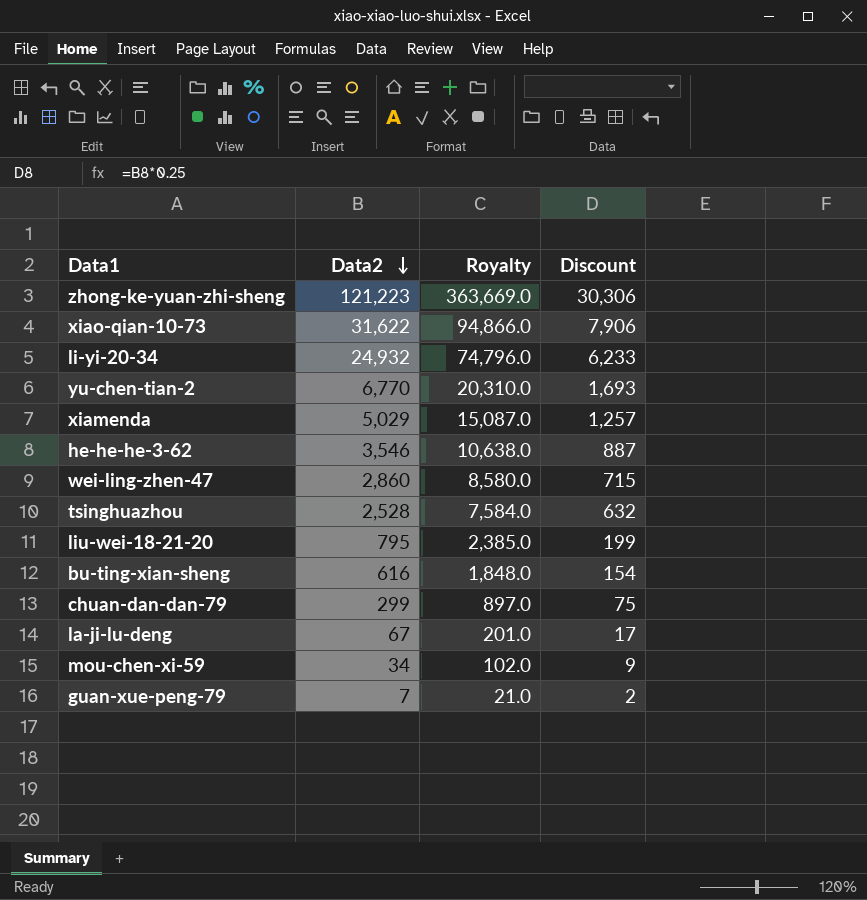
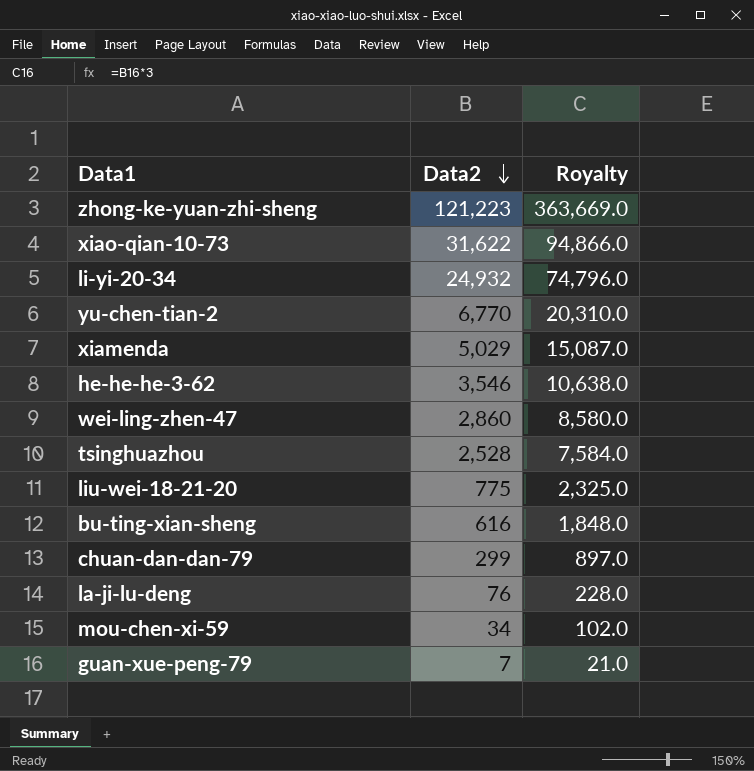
column Discount | formula: [Data2] * 0.25 -> none
liu-wei-18-21-20 | Data2: 795 -> 775
liu-wei-18-21-20 | Royalty: 2,385.0 -> 2,325.0
la-ji-lu-deng | Data2: 67 -> 76
la-ji-lu-deng | Royalty: 201.0 -> 228.0

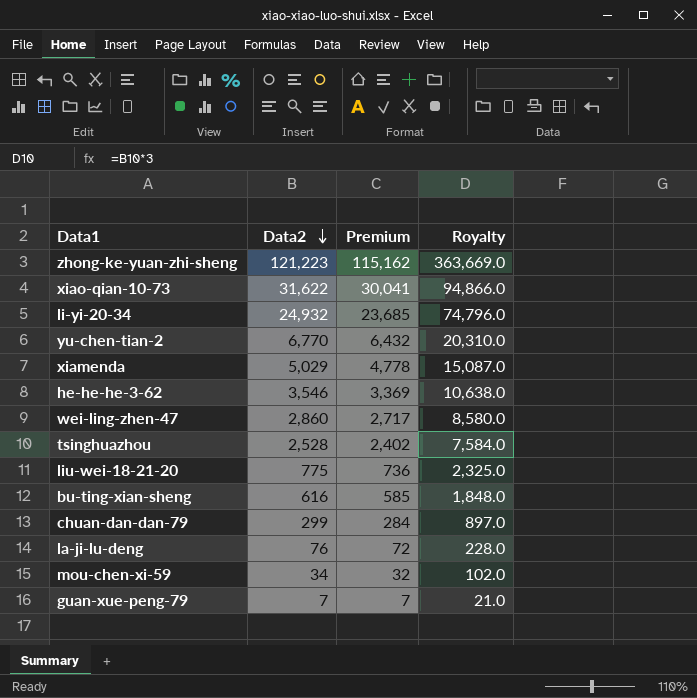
column Premium | formula: none -> [Data2] * 0.95

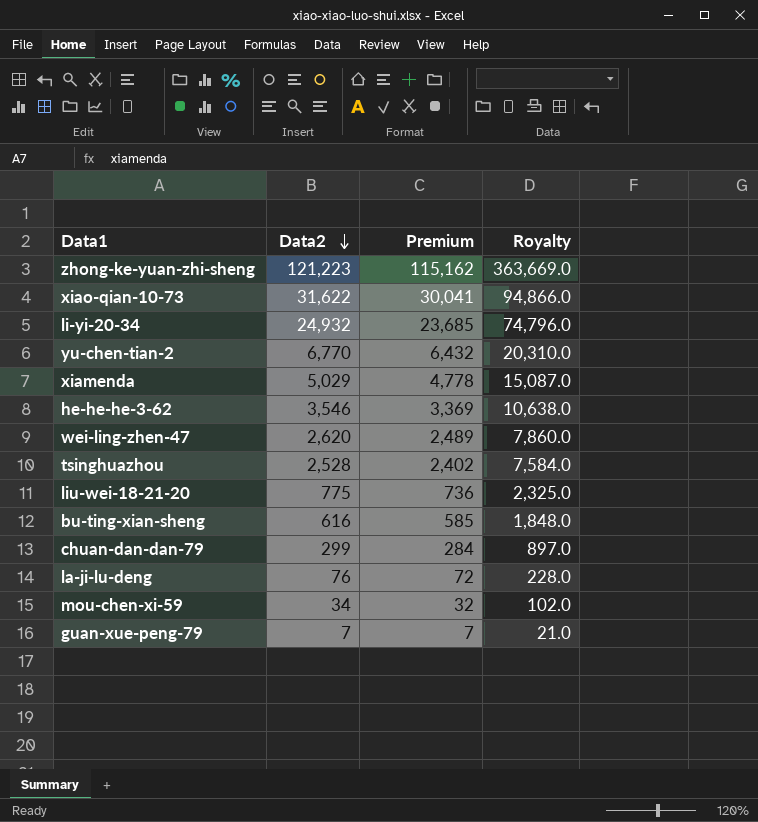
wei-ling-zhen-47 | Data2: 2,860 -> 2,620
wei-ling-zhen-47 | Premium: 2,717 -> 2,489
wei-ling-zhen-47 | Royalty: 8,580.0 -> 7,860.0

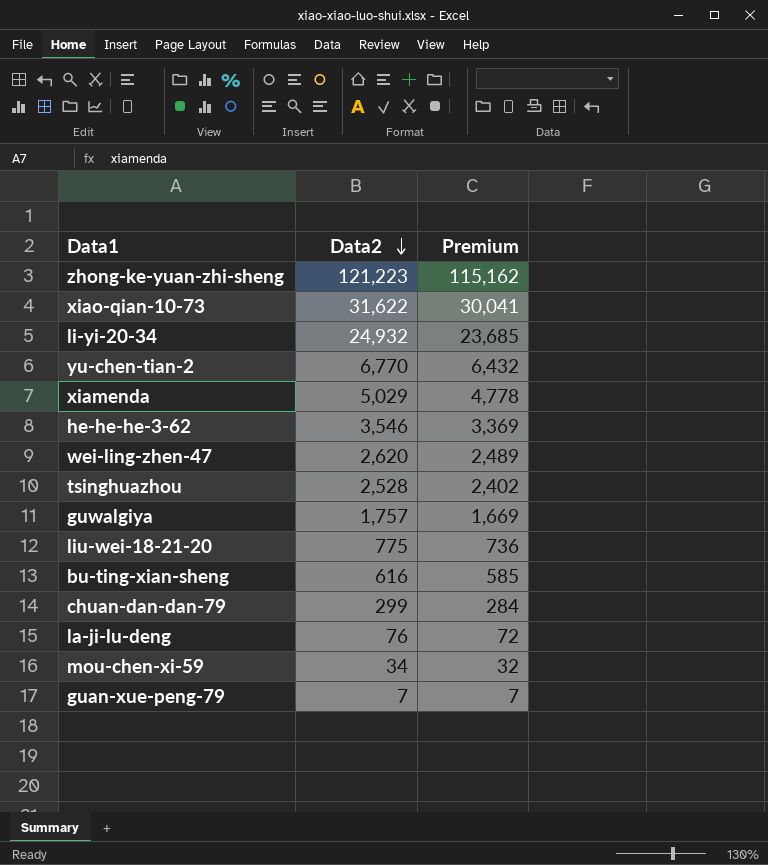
column Royalty | formula: [Data2] * 3 -> none
row guwalgiya: none -> 1,757 | 1,669

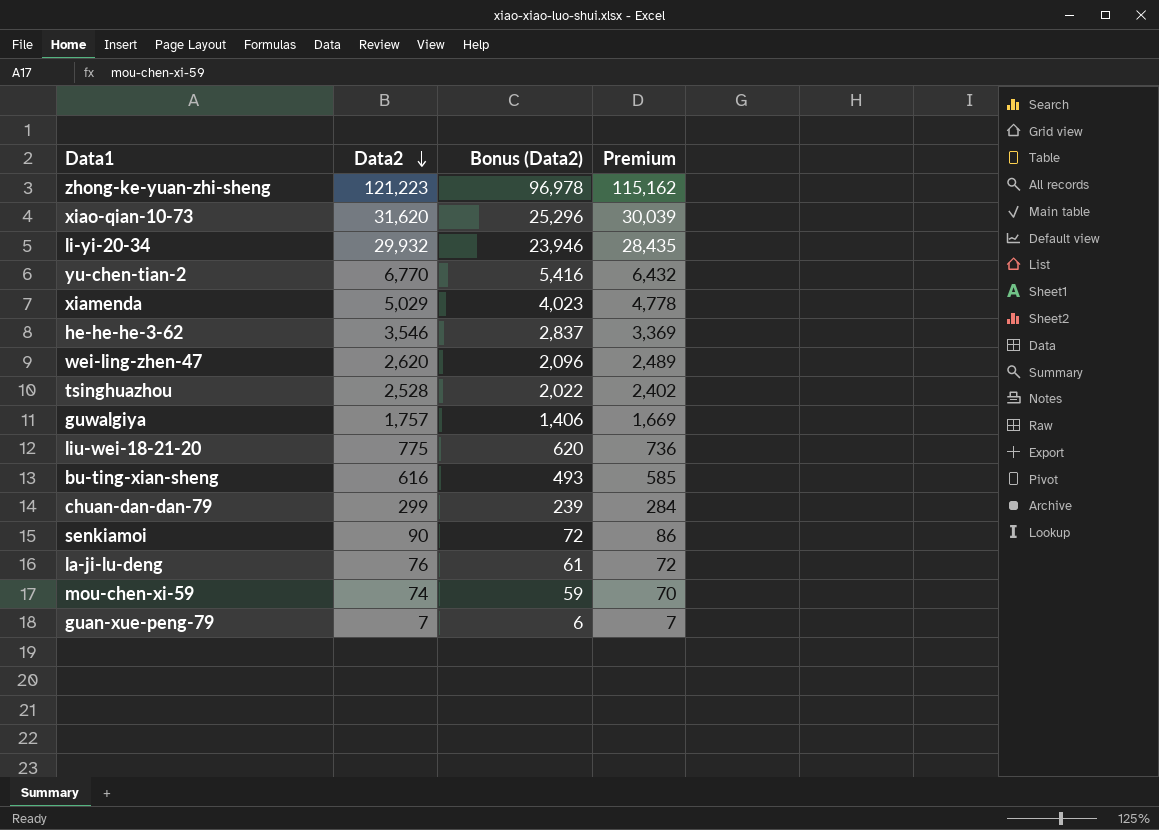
column Bonus (Data2) | formula: none -> [Data2] * 0.8
xiao-qian-10-73 | Data2: 31,622 -> 31,620
xiao-qian-10-73 | Premium: 30,041 -> 30,039
li-yi-20-34 | Data2: 24,932 -> 29,932
li-yi-20-34 | Premium: 23,685 -> 28,435
row senkiamoi: none -> 90 | 72 | 86
mou-chen-xi-59 | Data2: 34 -> 74
mou-chen-xi-59 | Premium: 32 -> 70

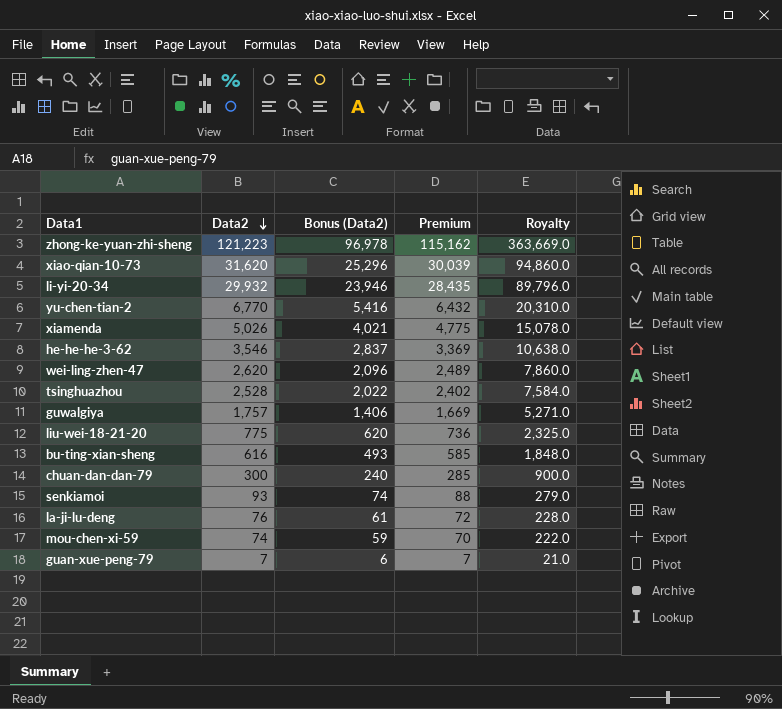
column Royalty | formula: none -> [Data2] * 3
xiamenda | Data2: 5,029 -> 5,026
xiamenda | Bonus (Data2): 4,023 -> 4,021
xiamenda | Premium: 4,778 -> 4,775
chuan-dan-dan-79 | Data2: 299 -> 300
chuan-dan-dan-79 | Bonus (Data2): 239 -> 240
chuan-dan-dan-79 | Premium: 284 -> 285
senkiamoi | Data2: 90 -> 93
senkiamoi | Bonus (Data2): 72 -> 74
senkiamoi | Premium: 86 -> 88

